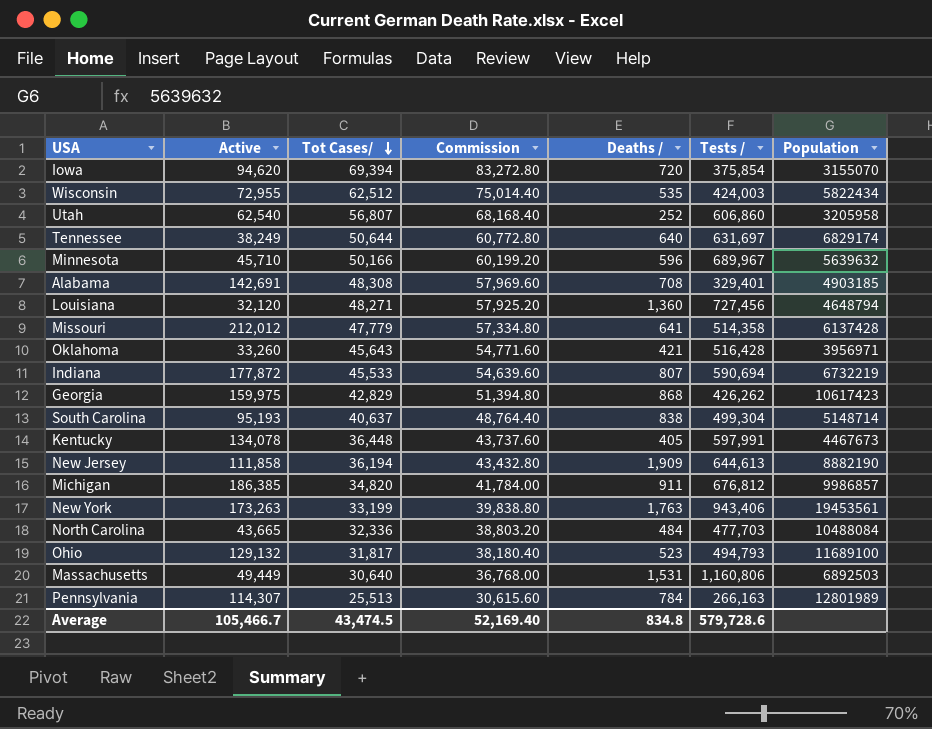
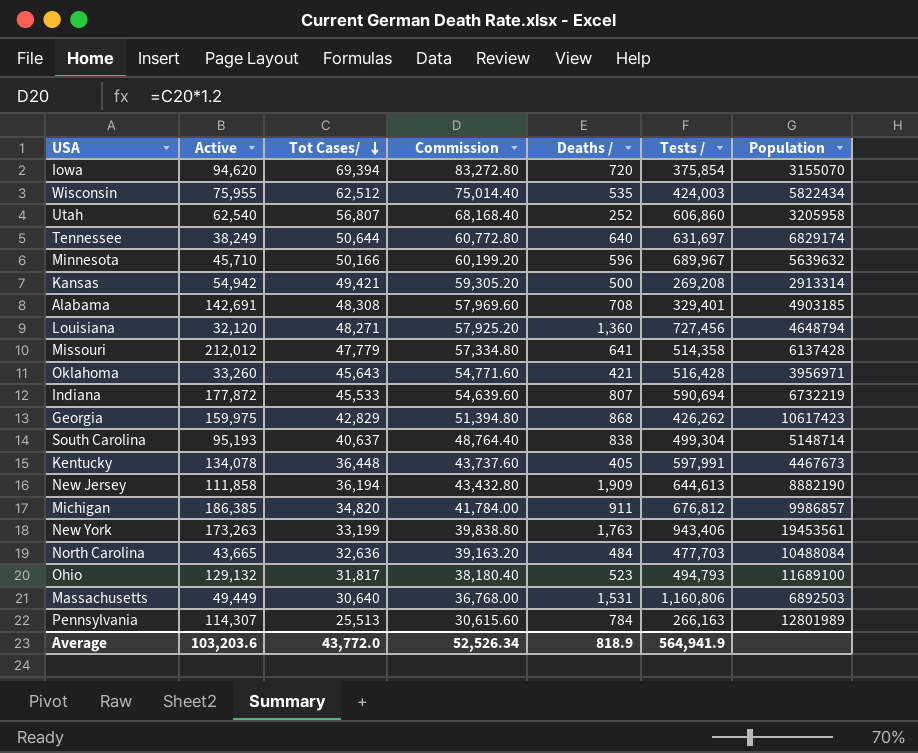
Wisconsin | Active: 72,955 -> 75,955
row Kansas: none -> 54,942 | 49,421 | 59,305.20 | 500 | 269,208 | 2913314
North Carolina | Tot Cases/: 32,336 -> 32,636
North Carolina | Commission: 38,803.20 -> 39,163.20
Average | Active: 105,466.7 -> 103,203.6
Average | Tot Cases/: 43,474.5 -> 43,772.0
Average | Commission: 52,169.40 -> 52,526.34
Average | Deaths /: 834.8 -> 818.9
Average | Tests /: 579,728.6 -> 564,941.9

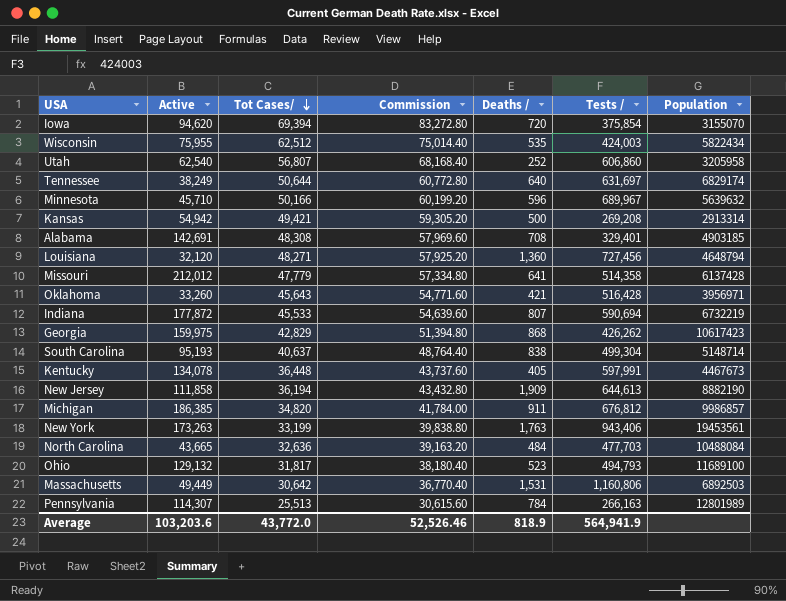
Massachusetts | Tot Cases/: 30,640 -> 30,642
Massachusetts | Commission: 36,768.00 -> 36,770.40
Average | Commission: 52,526.34 -> 52,526.46

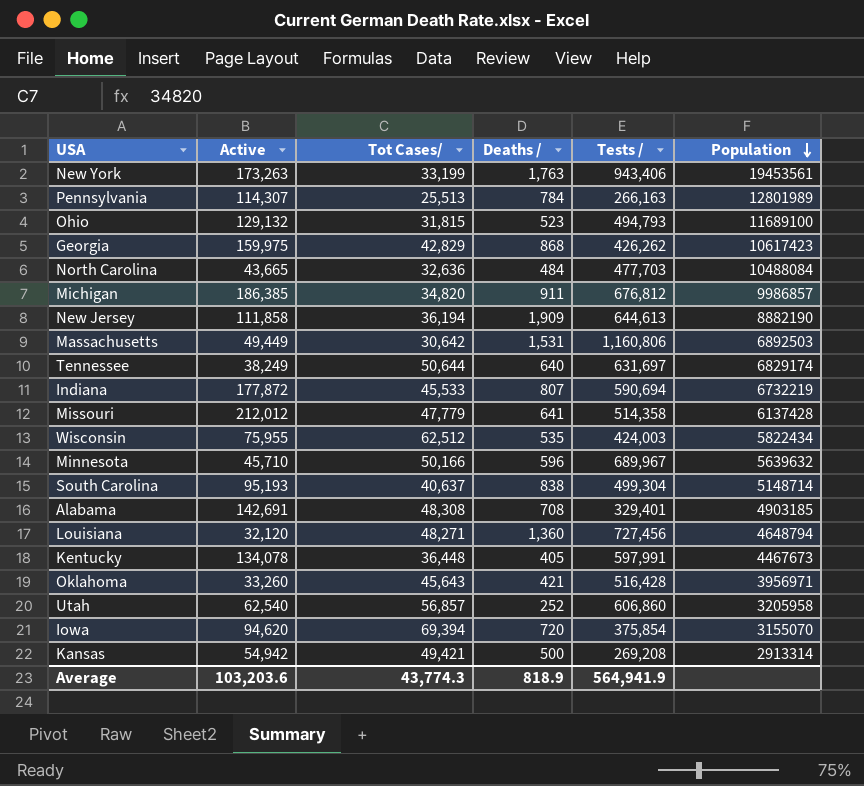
row order: Tot Cases/ descending -> Population descending
column Commission | formula: [Tot Cases/] * 1.2 -> none
Ohio | Tot Cases/: 31,817 -> 31,815
Utah | Tot Cases/: 56,807 -> 56,857
Average | Tot Cases/: 43,772.0 -> 43,774.3

